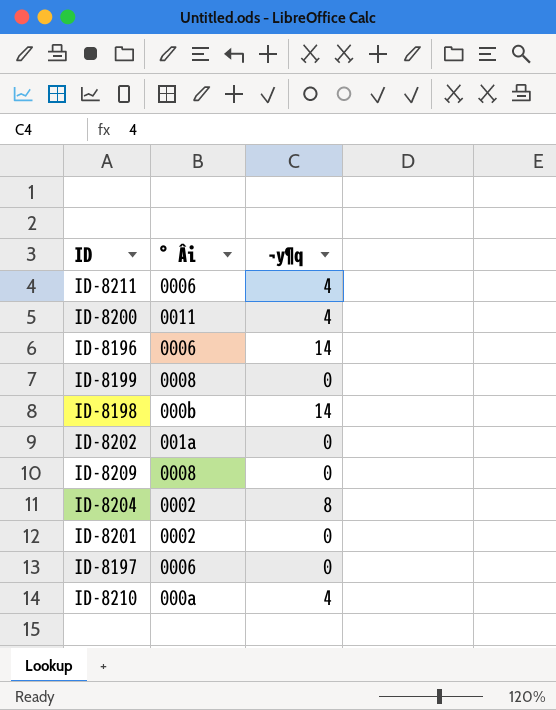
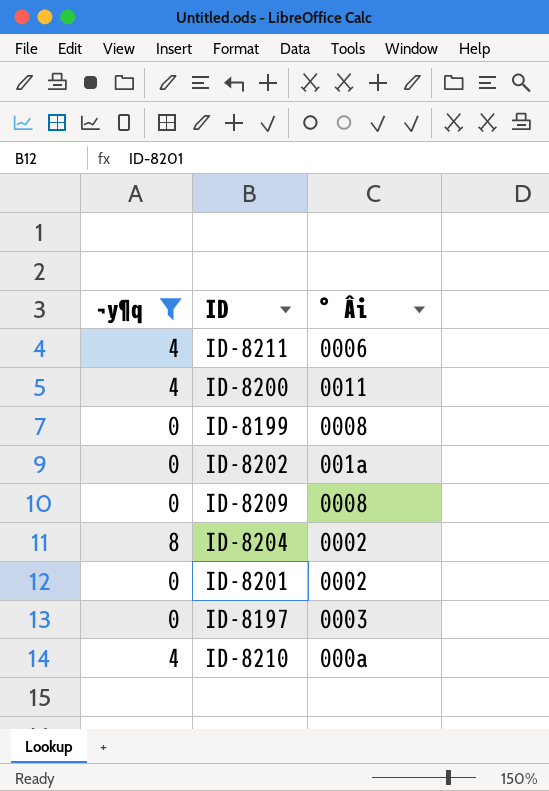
filter: none -> ¬y¶q != 14
column ¬y¶q | position: 3 -> 1
ID-8197 | ° Âi: 0006 -> 0003

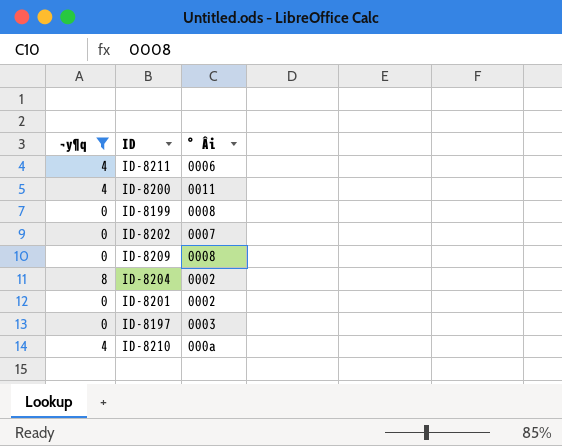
ID-8202 | ° Âi: 001a -> 0007

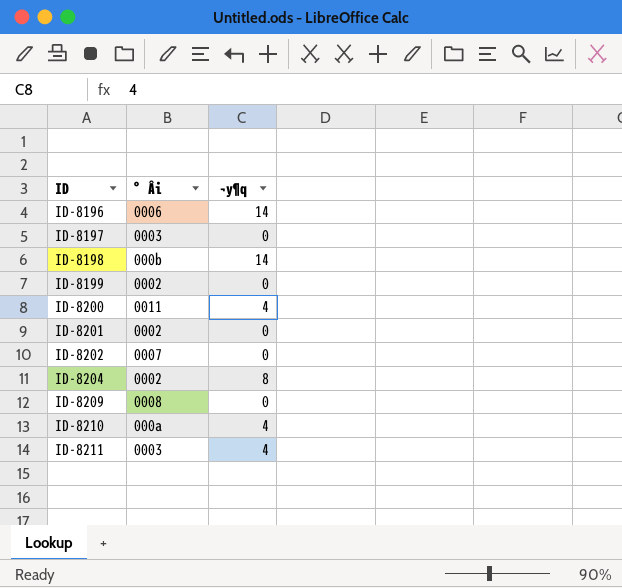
filter: ¬y¶q != 14 -> none
row order: none -> ID ascending
column ¬y¶q | position: 1 -> 3
ID-8199 | ° Âi: 0008 -> 0002
ID-8211 | ° Âi: 0006 -> 0003

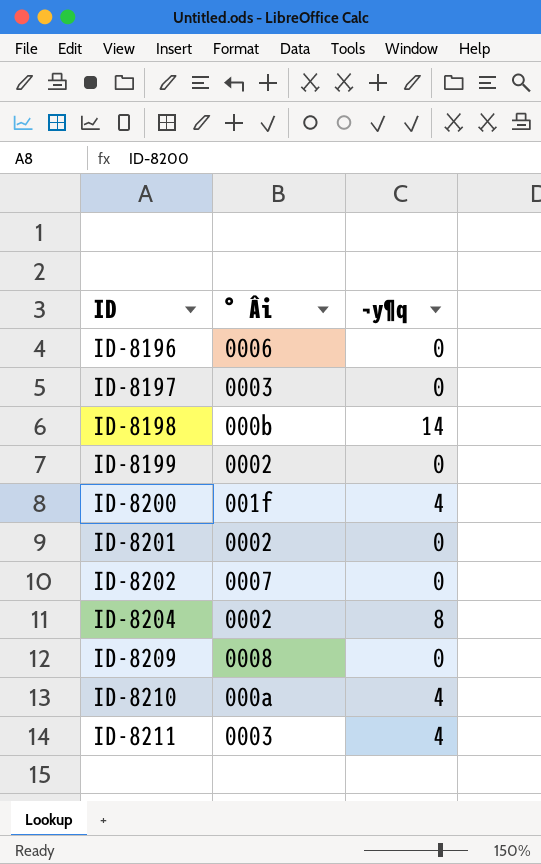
ID-8196 | ¬y¶q: 14 -> 0
ID-8200 | ° Âi: 0011 -> 001f

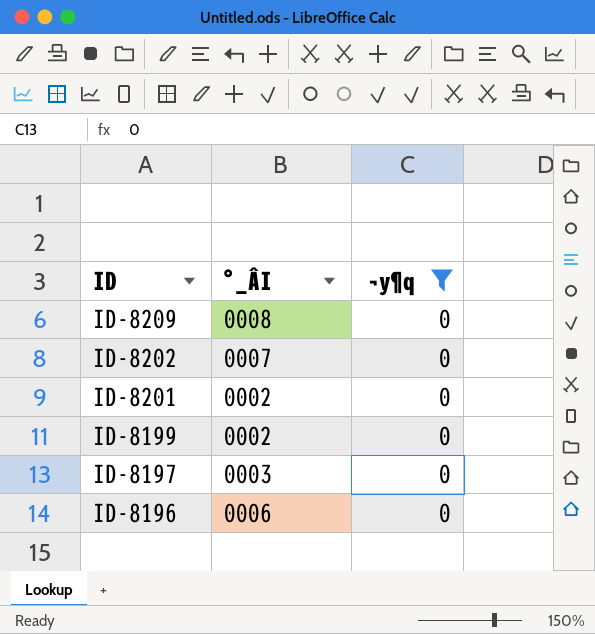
filter: none -> ¬y¶q = 0
row order: ID ascending -> ID descending
column name: ° Âi -> °_ÂI

